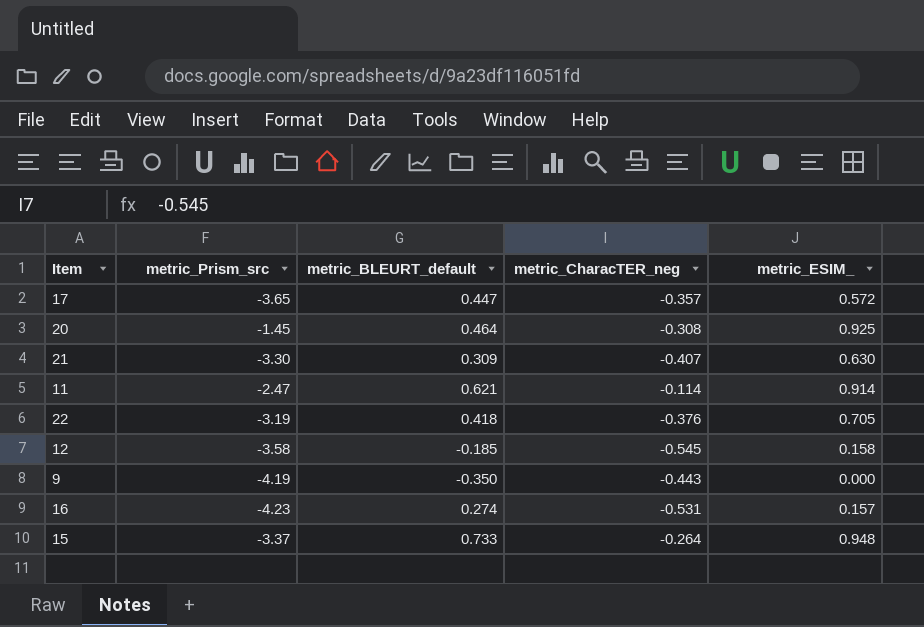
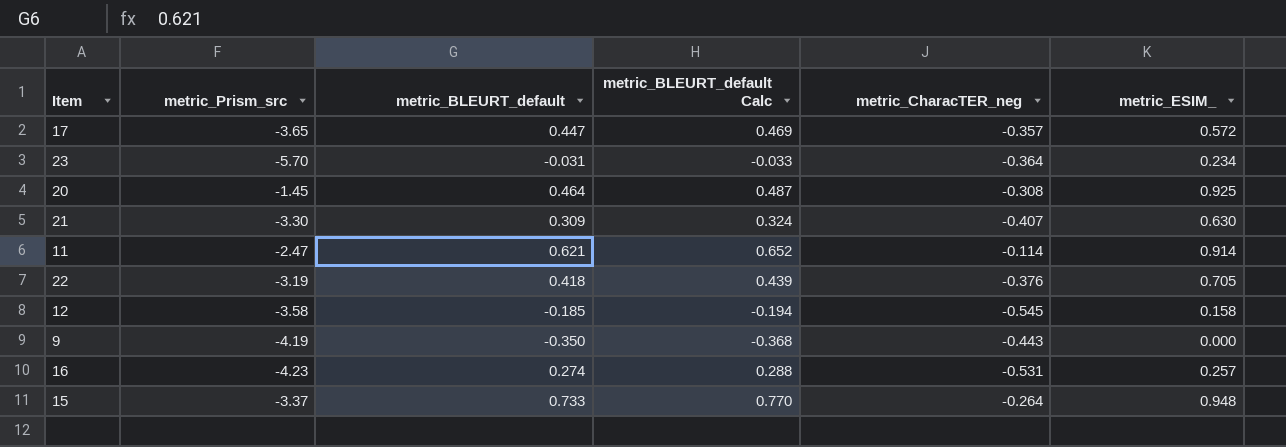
column metric_BLEURT_default Calc | formula: none -> [metric_BLEURT_default] * 1.05
row 23: none -> -5.70 | -0.031 | -0.033 | -0.364 | 0.234
16 | metric_ESIM_: 0.157 -> 0.257

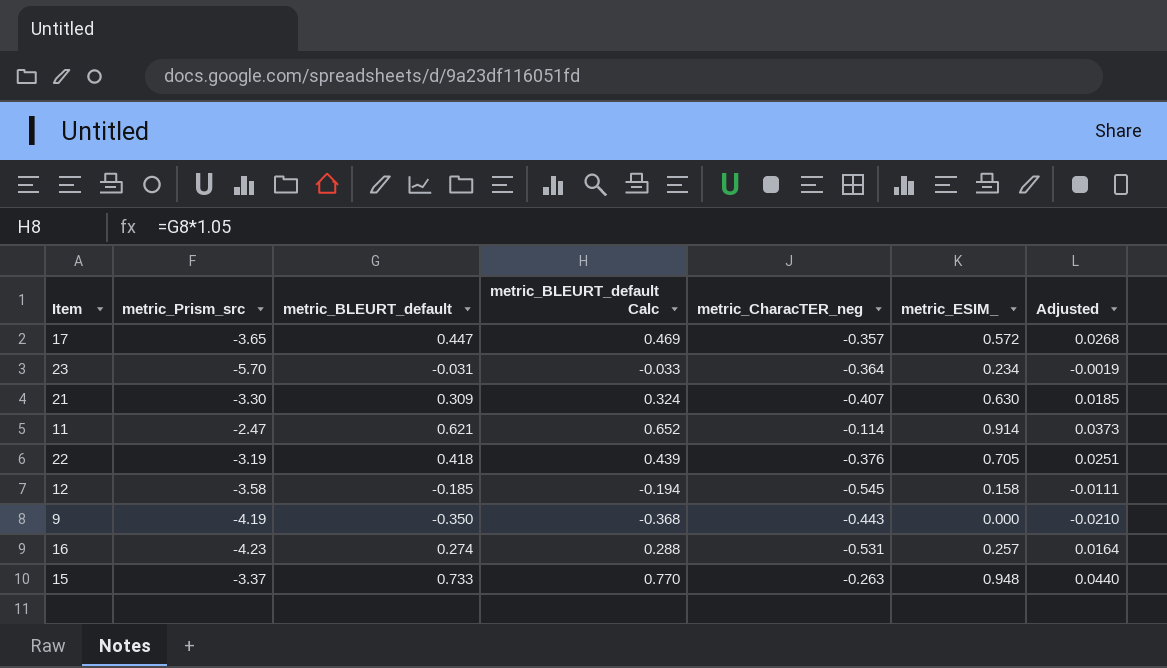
column Adjusted | formula: none -> [metric_BLEURT_default] * 0.06
row 20: -1.45 | 0.464 | 0.487 | -0.308 | 0.925 -> none
15 | metric_CharacTER_neg: -0.264 -> -0.263

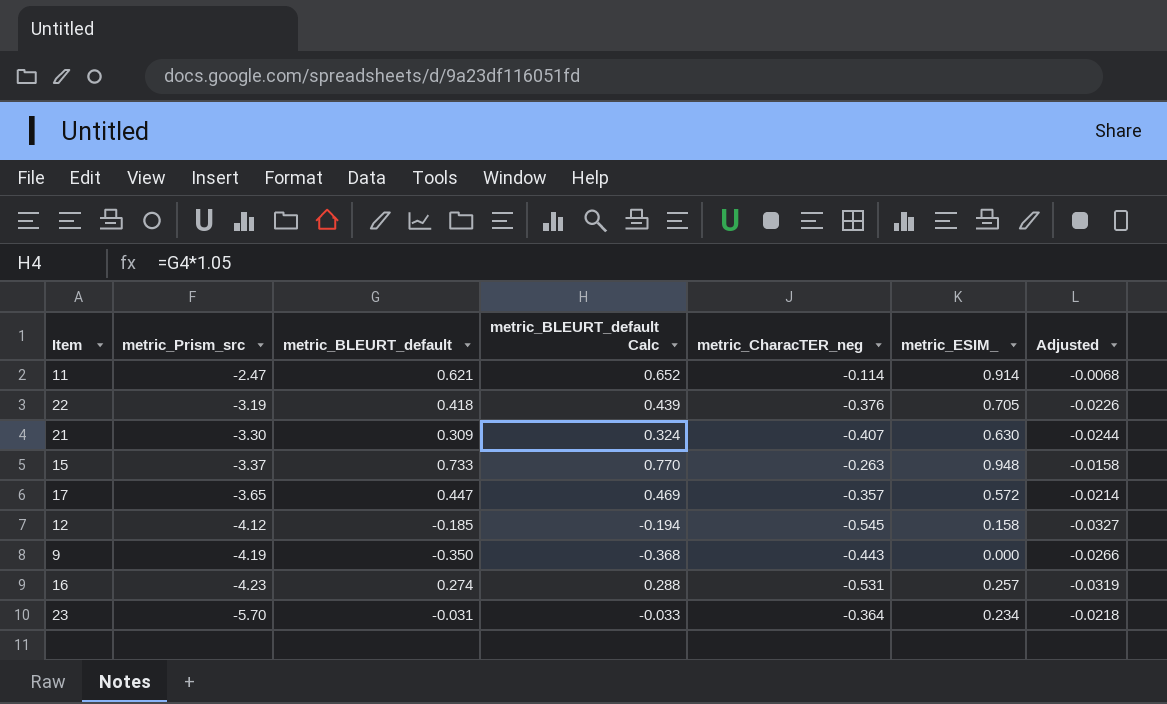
row order: none -> metric_Prism_src descending
column Adjusted | formula: [metric_BLEURT_default] * 0.06 -> [metric_CharacTER_neg] * 0.06
12 | metric_Prism_src: -3.58 -> -4.12

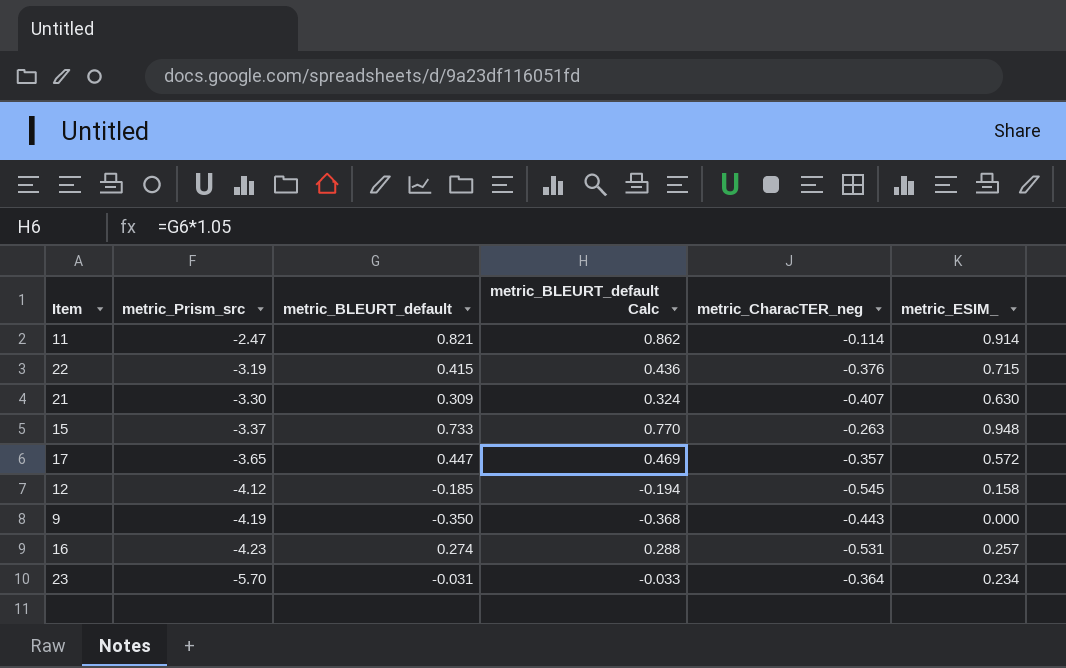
column Adjusted | formula: [metric_CharacTER_neg] * 0.06 -> none
11 | metric_BLEURT_default: 0.621 -> 0.821
11 | metric_BLEURT_default Calc: 0.652 -> 0.862
22 | metric_BLEURT_default: 0.418 -> 0.415
22 | metric_BLEURT_default Calc: 0.439 -> 0.436
22 | metric_ESIM_: 0.705 -> 0.715

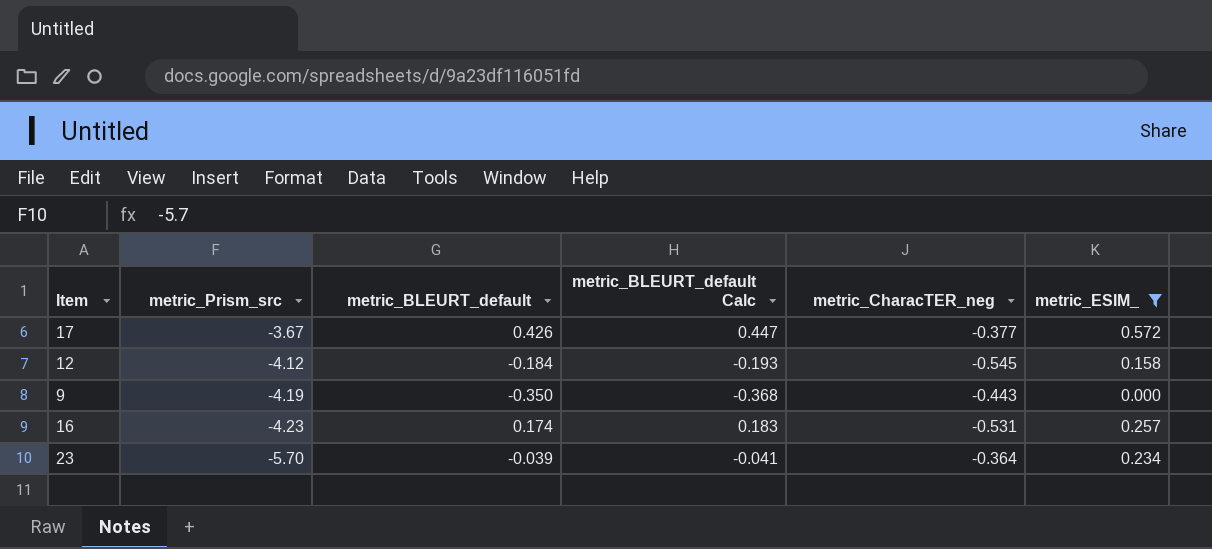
filter: none -> metric_ESIM_ <= 0.572
17 | metric_Prism_src: -3.65 -> -3.67
17 | metric_BLEURT_default: 0.447 -> 0.426
17 | metric_BLEURT_default Calc: 0.469 -> 0.447
17 | metric_CharacTER_neg: -0.357 -> -0.377
12 | metric_BLEURT_default: -0.185 -> -0.184
12 | metric_BLEURT_default Calc: -0.194 -> -0.193
16 | metric_BLEURT_default: 0.274 -> 0.174
16 | metric_BLEURT_default Calc: 0.288 -> 0.183
23 | metric_BLEURT_default: -0.031 -> -0.039
23 | metric_BLEURT_default Calc: -0.033 -> -0.041

